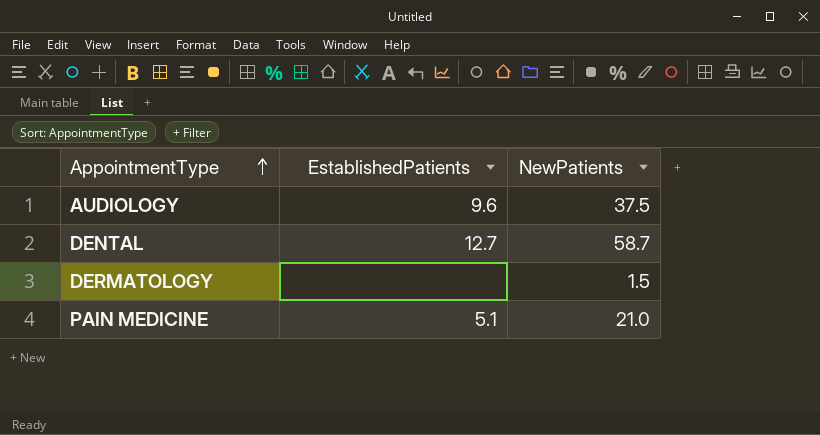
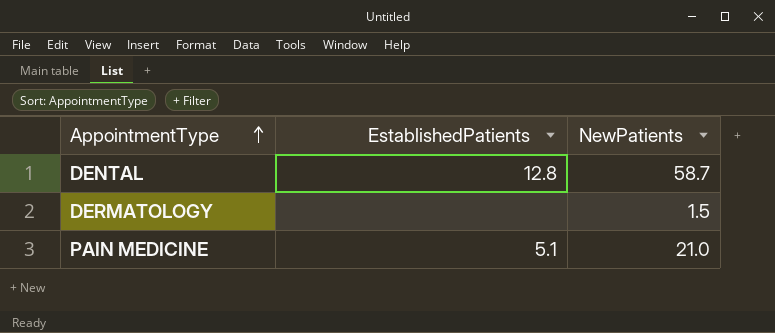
row AUDIOLOGY: 9.6 | 37.5 -> none
DENTAL | EstablishedPatients: 12.7 -> 12.8

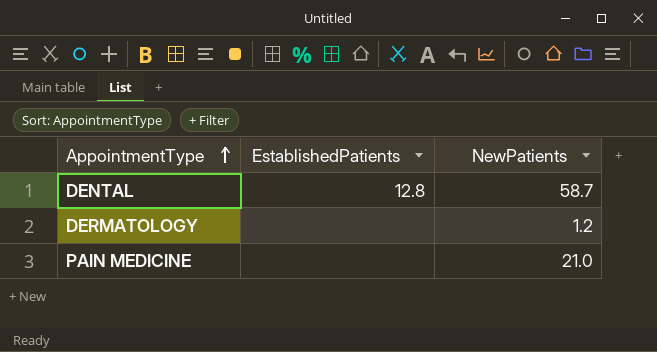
DERMATOLOGY | NewPatients: 1.5 -> 1.2
PAIN MEDICINE | EstablishedPatients: 5.1 -> none

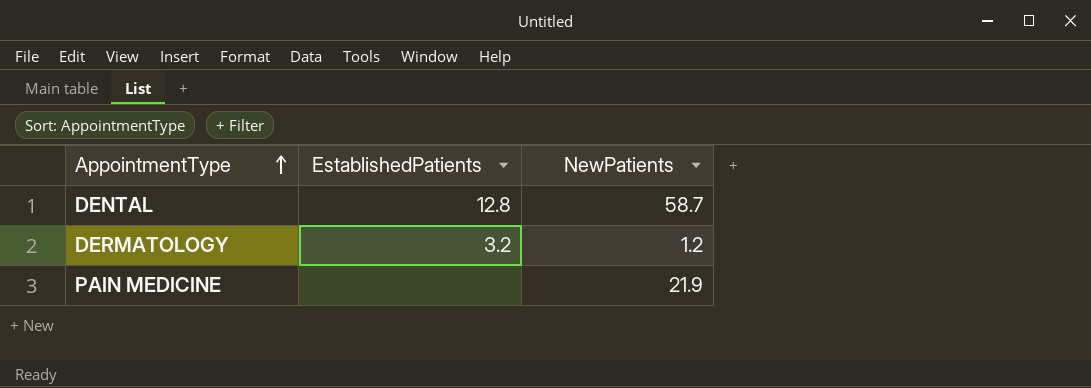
DERMATOLOGY | EstablishedPatients: none -> 3.2
PAIN MEDICINE | NewPatients: 21.0 -> 21.9

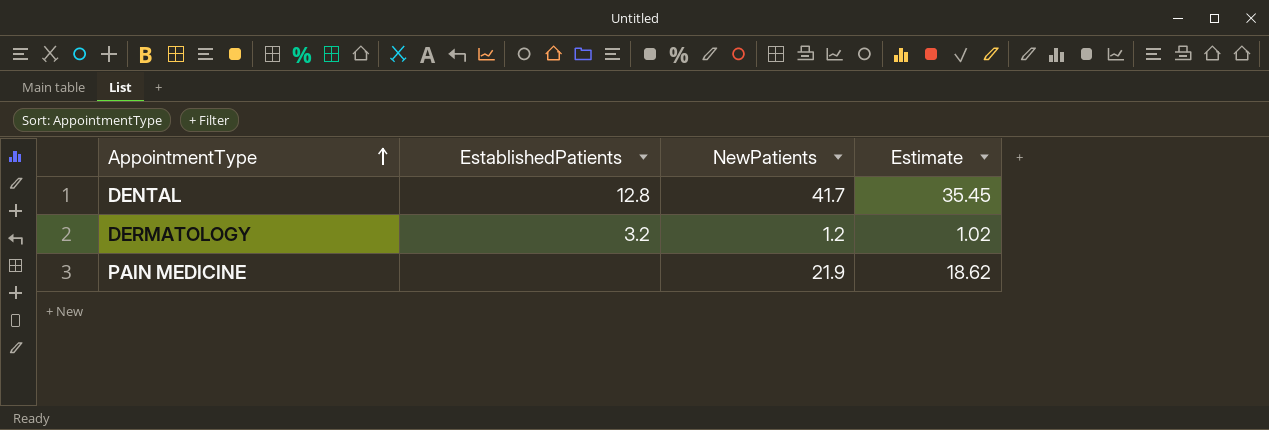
column Estimate | formula: none -> [NewPatients] * 0.85
DENTAL | NewPatients: 58.7 -> 41.7

